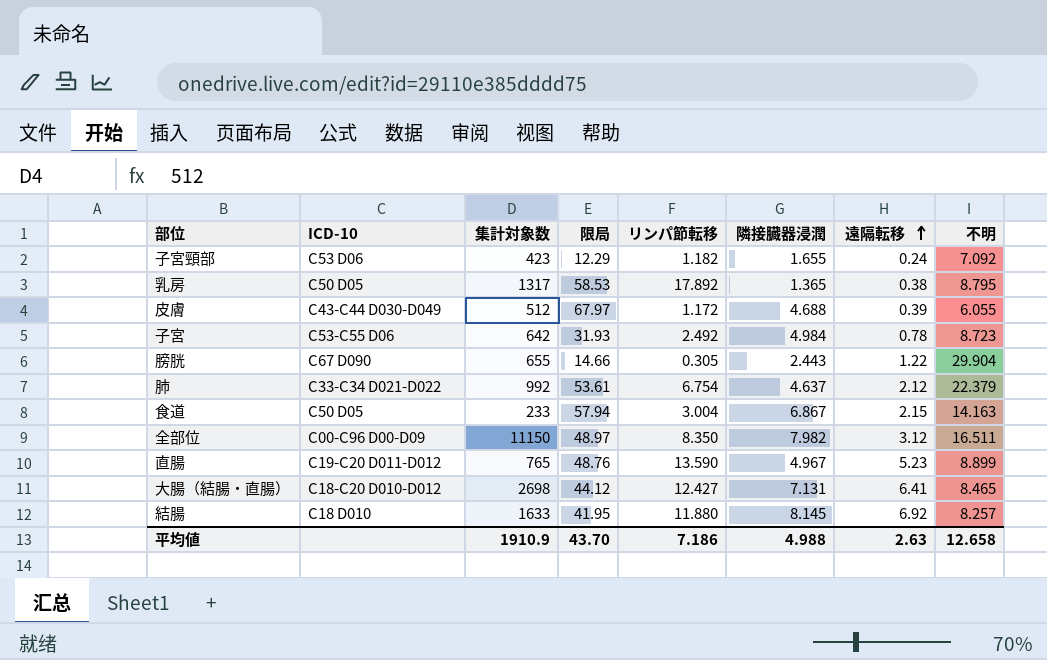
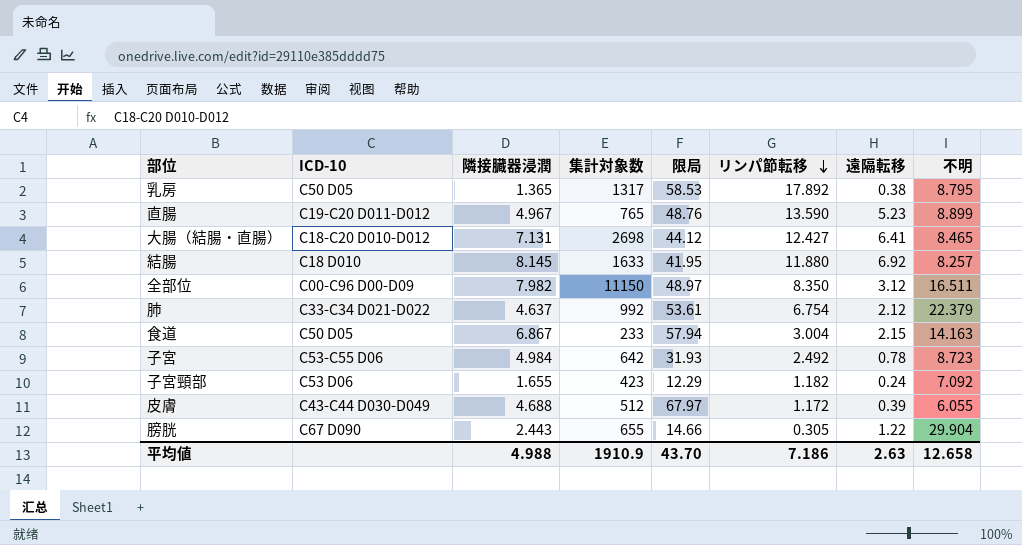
row order: 遠隔転移 ascending -> リンパ節転移 descending
column 隣接臓器浸潤 | position: 6 -> 3

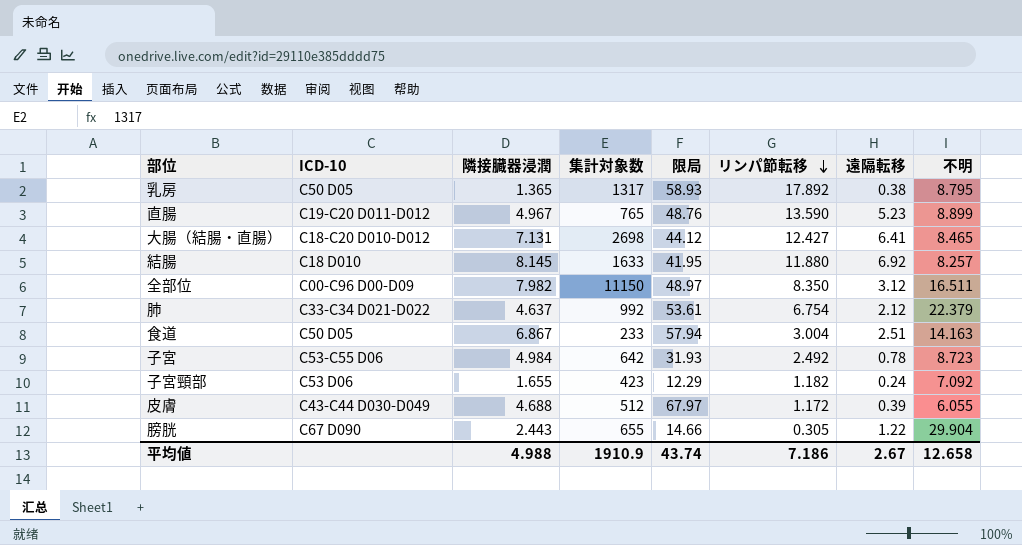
乳房 | 限局: 58.53 -> 58.93
食道 | 遠隔転移: 2.15 -> 2.51
平均値 | 限局: 43.70 -> 43.74
平均値 | 遠隔転移: 2.63 -> 2.67

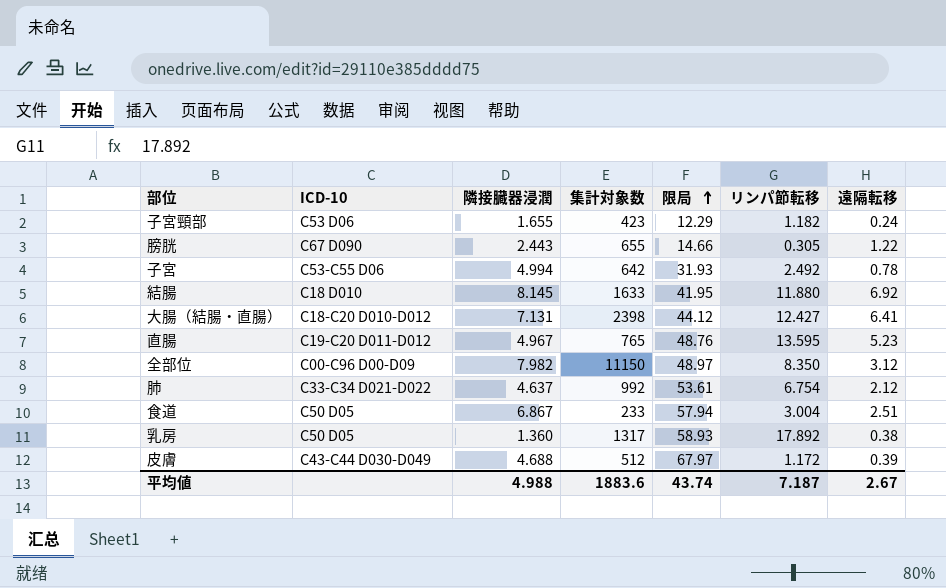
row order: リンパ節転移 descending -> 限局 ascending
column 不明 | position: 8 -> none
子宮 | 隣接臓器浸潤: 4.984 -> 4.994
大腸（結腸・直腸） | 集計対象数: 2698 -> 2398
直腸 | リンパ節転移: 13.590 -> 13.595
乳房 | 隣接臓器浸潤: 1.365 -> 1.360
平均値 | 集計対象数: 1910.9 -> 1883.6
平均値 | リンパ節転移: 7.186 -> 7.187

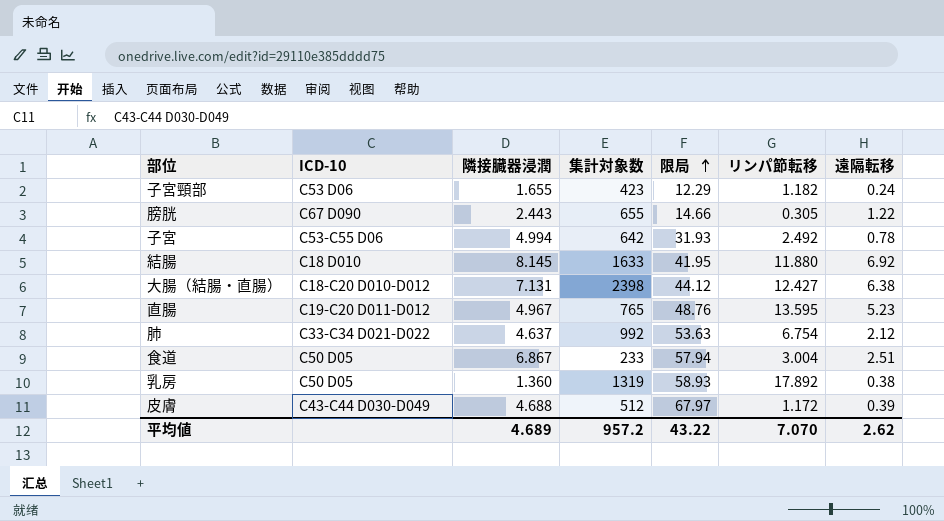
row 全部位: C00-C96 D00-D09 | 7.982 | 11150 | 48.97 | 8.350 | 3.12 -> none
大腸（結腸・直腸） | 遠隔転移: 6.41 -> 6.38
肺 | 限局: 53.61 -> 53.63
乳房 | 集計対象数: 1317 -> 1319
平均値 | 隣接臓器浸潤: 4.988 -> 4.689
平均値 | 集計対象数: 1883.6 -> 957.2
平均値 | 限局: 43.74 -> 43.22
平均値 | リンパ節転移: 7.187 -> 7.070
平均値 | 遠隔転移: 2.67 -> 2.62

